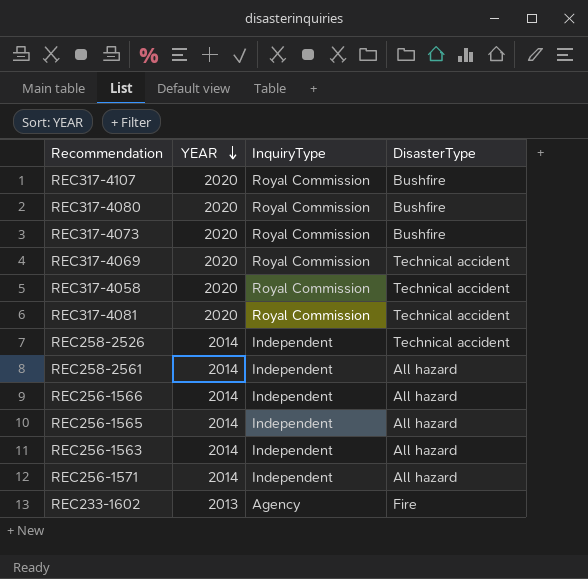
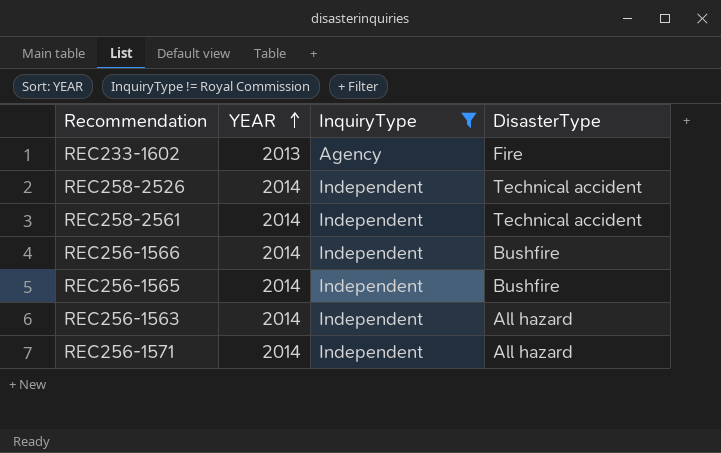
filter: none -> InquiryType != Royal Commission
row order: YEAR descending -> YEAR ascending
REC258-2561 | DisasterType: All hazard -> Technical accident
REC256-1566 | DisasterType: All hazard -> Bushfire
REC256-1565 | DisasterType: All hazard -> Bushfire

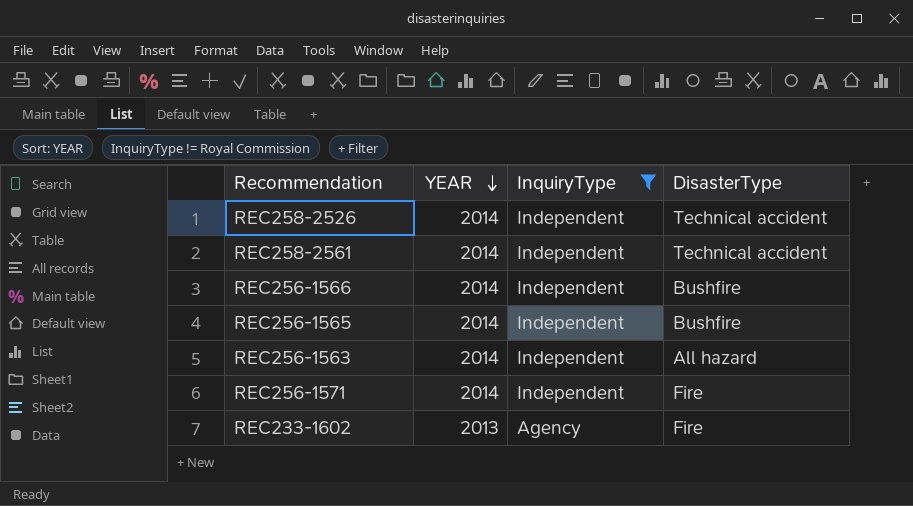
row order: YEAR ascending -> YEAR descending
REC256-1571 | DisasterType: All hazard -> Fire

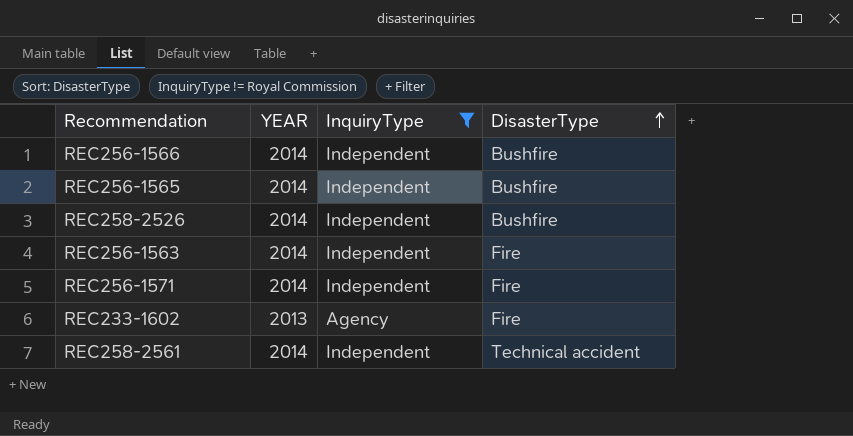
row order: YEAR descending -> DisasterType ascending
REC258-2526 | DisasterType: Technical accident -> Bushfire
REC256-1563 | DisasterType: All hazard -> Fire

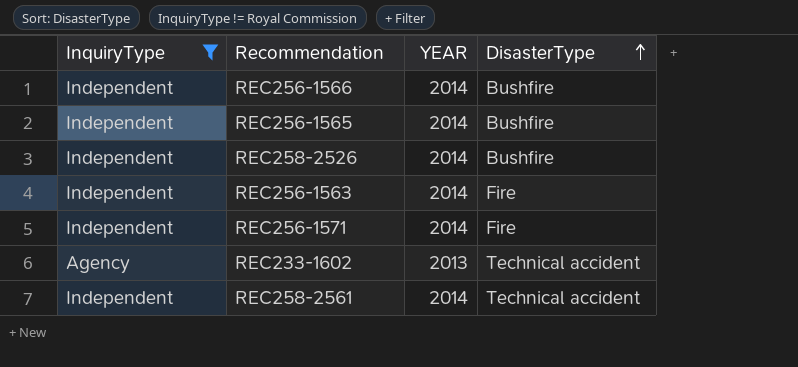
column InquiryType | position: 3 -> 1
REC233-1602 | DisasterType: Fire -> Technical accident

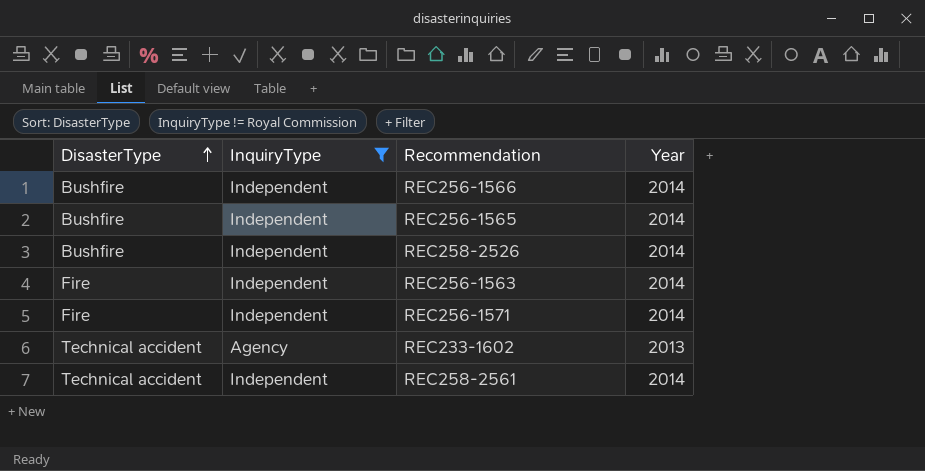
column DisasterType | position: 4 -> 1
column name: YEAR -> Year

